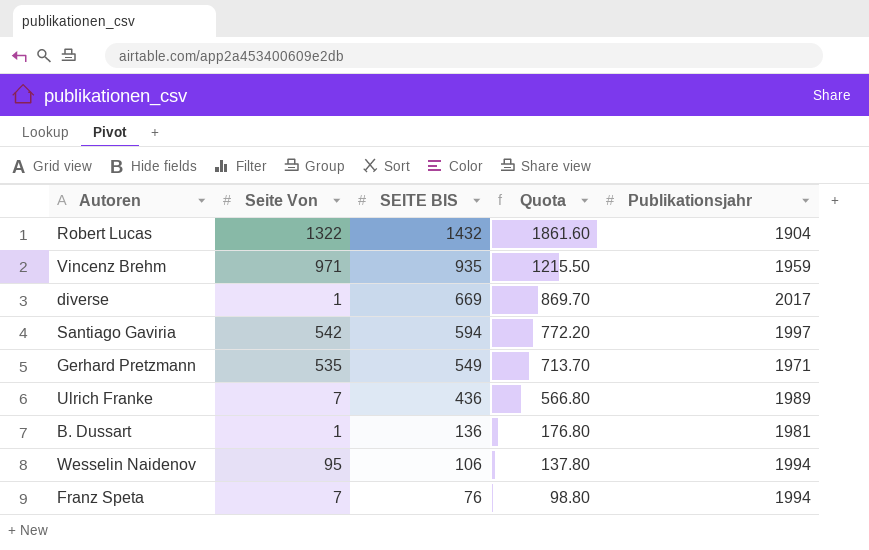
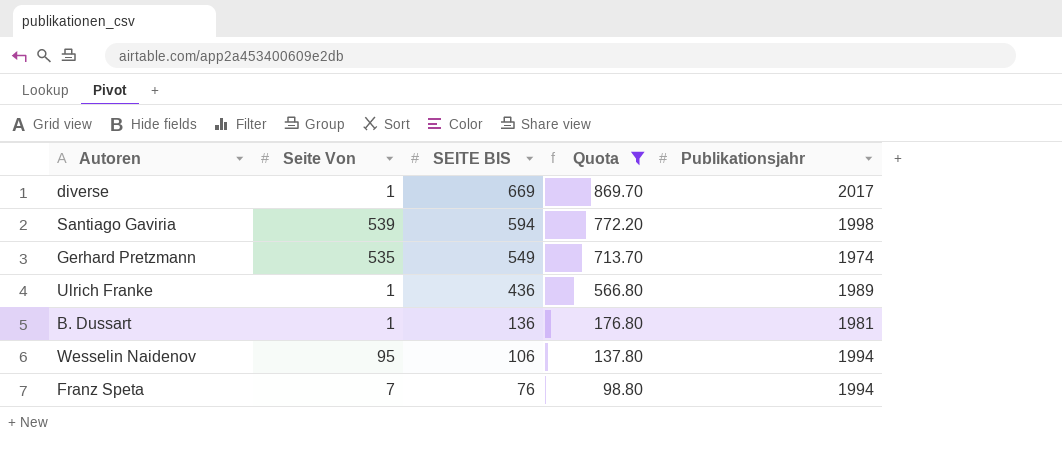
filter: none -> Quota <= 869.70
Santiago Gaviria | Seite Von: 542 -> 539
Santiago Gaviria | Publikationsjahr: 1997 -> 1998
Gerhard Pretzmann | Publikationsjahr: 1971 -> 1974
Ulrich Franke | Seite Von: 7 -> 1

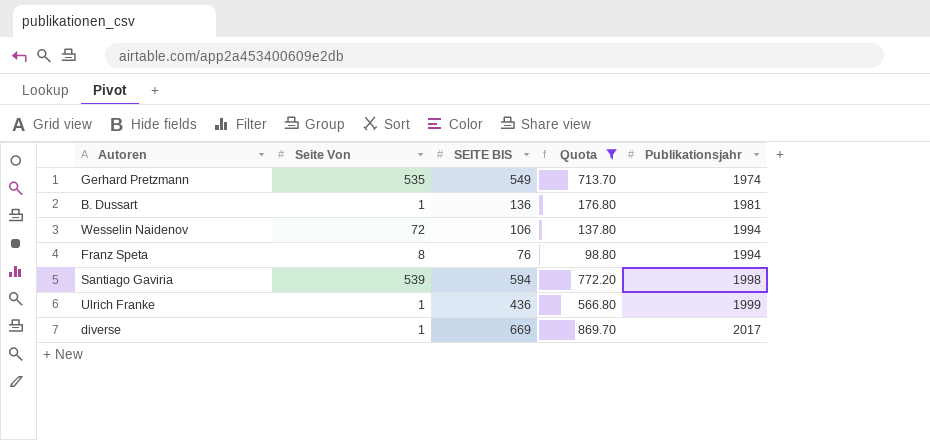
row order: SEITE BIS descending -> Publikationsjahr ascending
Wesselin Naidenov | Seite Von: 95 -> 72
Franz Speta | Seite Von: 7 -> 8
Ulrich Franke | Publikationsjahr: 1989 -> 1999

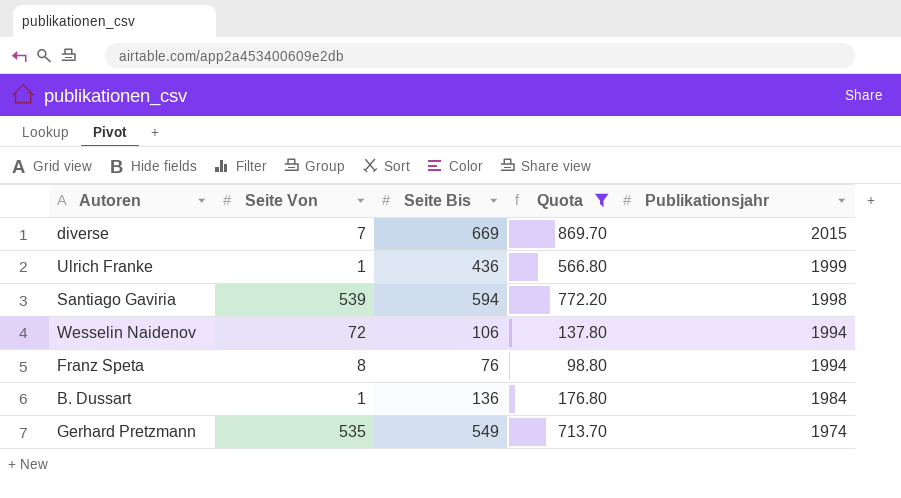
row order: Publikationsjahr ascending -> Publikationsjahr descending
column name: SEITE BIS -> Seite Bis
diverse | Seite Von: 1 -> 7
diverse | Publikationsjahr: 2017 -> 2015
B. Dussart | Publikationsjahr: 1981 -> 1984

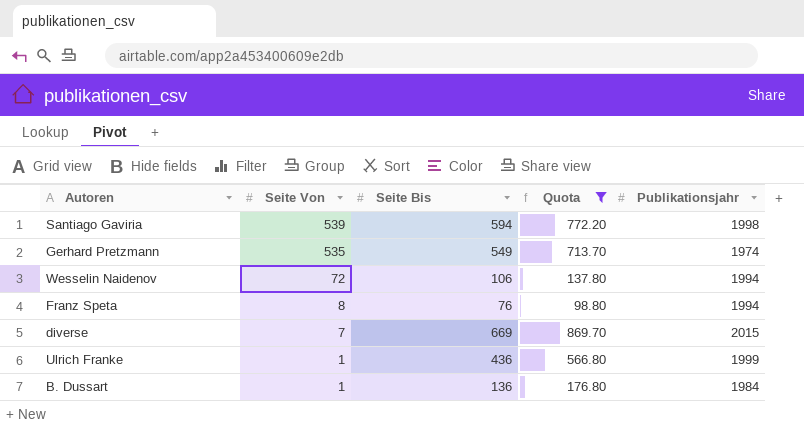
row order: Publikationsjahr descending -> Seite Von descending

